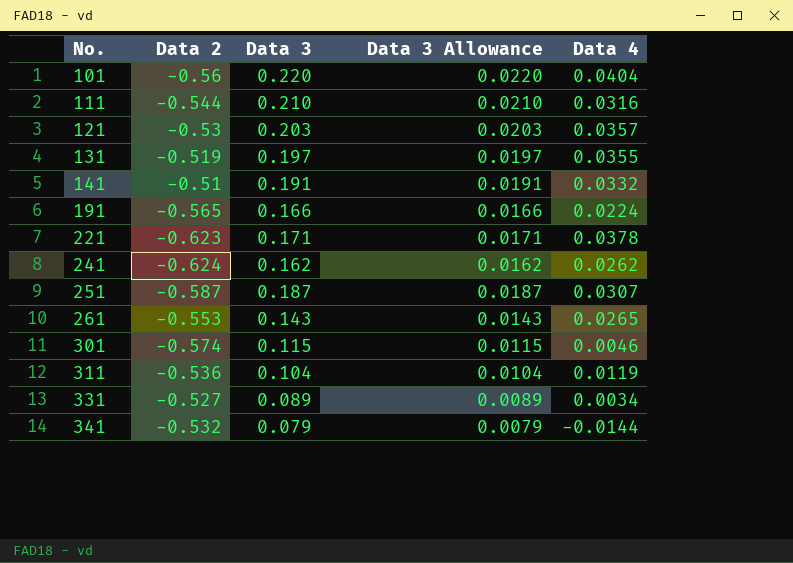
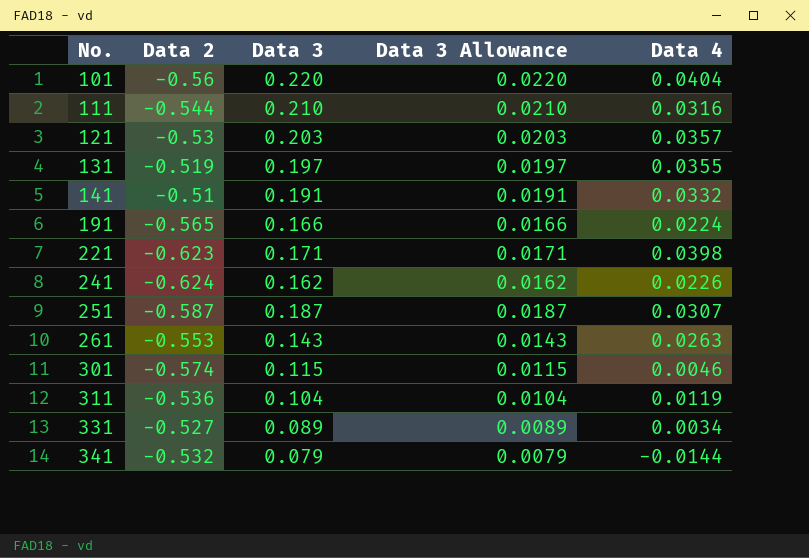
221 | Data 4: 0.0378 -> 0.0398
241 | Data 4: 0.0262 -> 0.0226
261 | Data 4: 0.0265 -> 0.0263

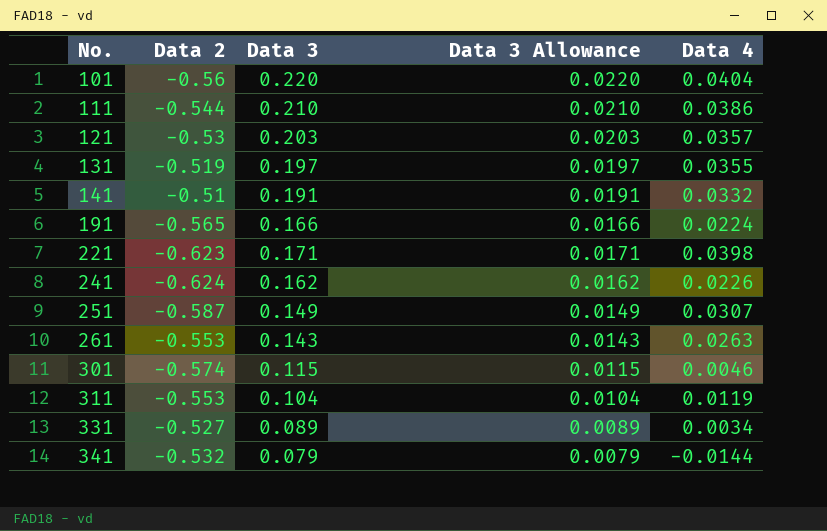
111 | Data 4: 0.0316 -> 0.0386
251 | Data 3: 0.187 -> 0.149
251 | Data 3 Allowance: 0.0187 -> 0.0149
311 | Data 2: -0.536 -> -0.553

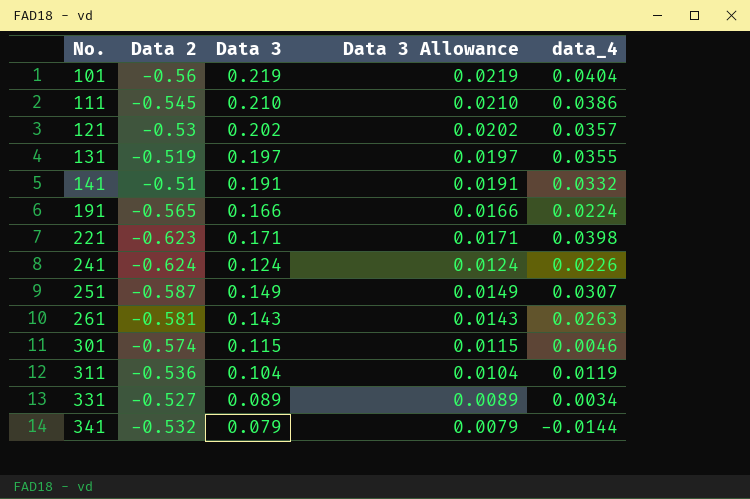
column name: Data 4 -> data_4
101 | Data 3: 0.220 -> 0.219
101 | Data 3 Allowance: 0.0220 -> 0.0219
111 | Data 2: -0.544 -> -0.545
121 | Data 3: 0.203 -> 0.202
121 | Data 3 Allowance: 0.0203 -> 0.0202
241 | Data 3: 0.162 -> 0.124
241 | Data 3 Allowance: 0.0162 -> 0.0124
261 | Data 2: -0.553 -> -0.581
311 | Data 2: -0.553 -> -0.536

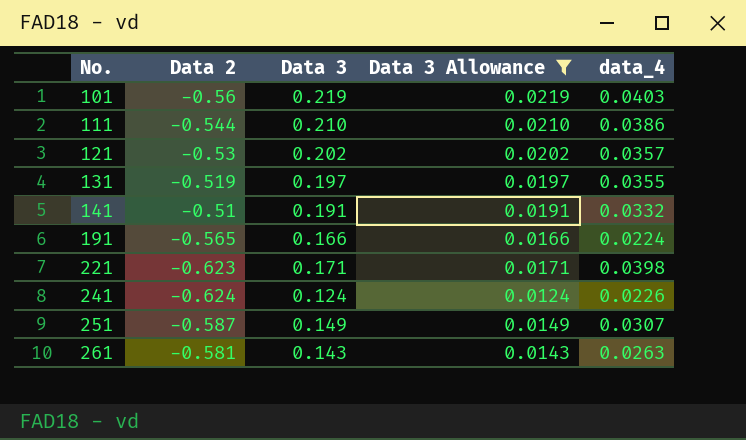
filter: none -> Data 3 Allowance >= 0.0124
101 | data_4: 0.0404 -> 0.0403
111 | Data 2: -0.545 -> -0.544

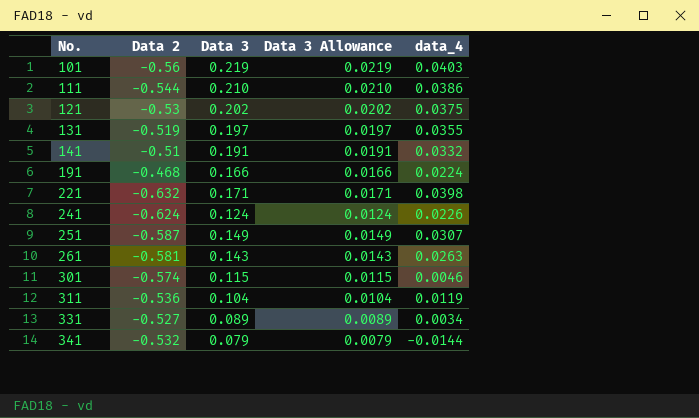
filter: Data 3 Allowance >= 0.0124 -> none
121 | data_4: 0.0357 -> 0.0375
191 | Data 2: -0.565 -> -0.468
221 | Data 2: -0.623 -> -0.632

